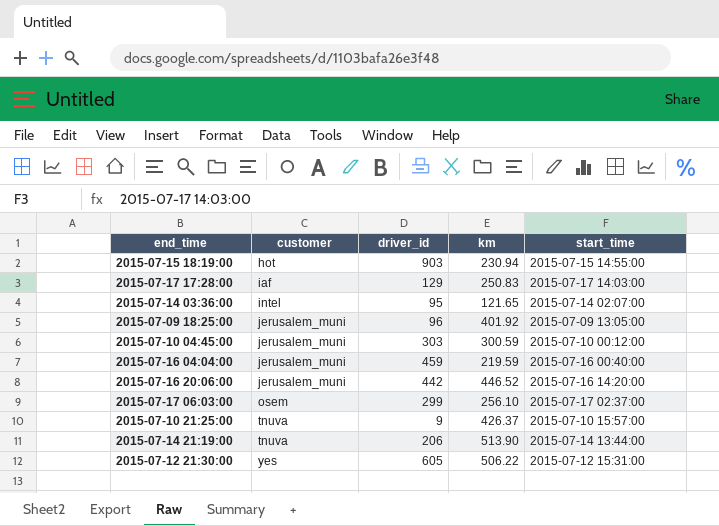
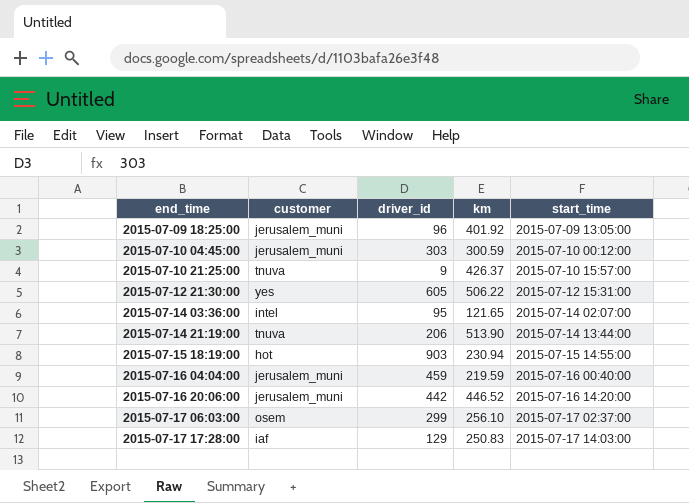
row order: customer ascending -> end_time ascending

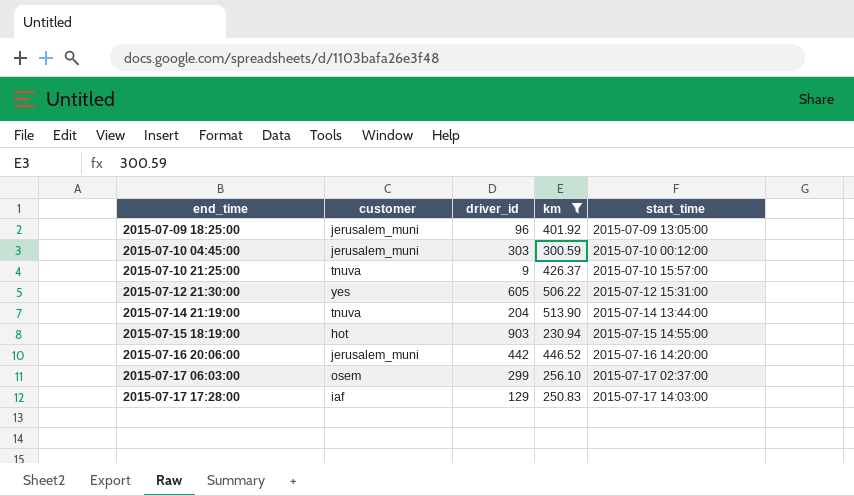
filter: none -> km >= 230.94
2015-07-14 21:19:00 | driver_id: 206 -> 204

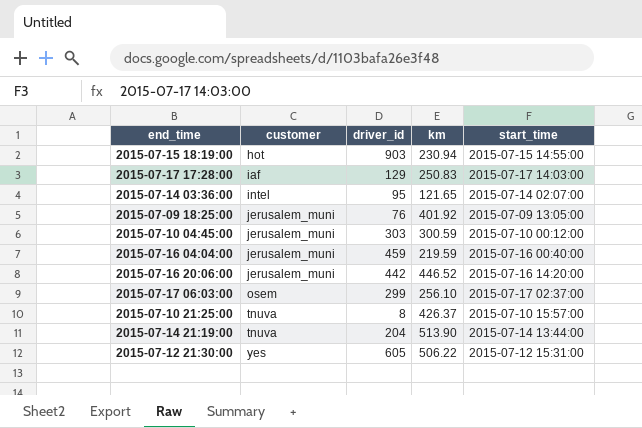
filter: km >= 230.94 -> none
row order: end_time ascending -> customer ascending
2015-07-09 18:25:00 | driver_id: 96 -> 76
2015-07-10 21:25:00 | driver_id: 9 -> 8

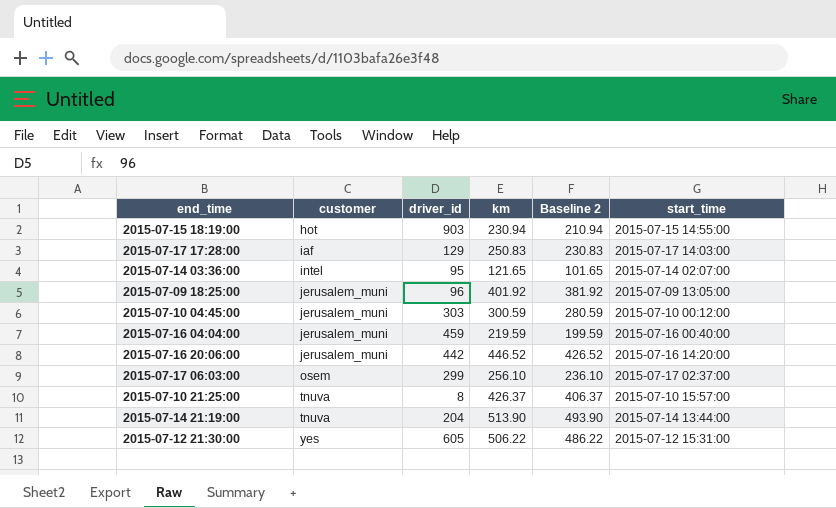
column Baseline 2 | formula: none -> [km] - 20
2015-07-09 18:25:00 | driver_id: 76 -> 96

